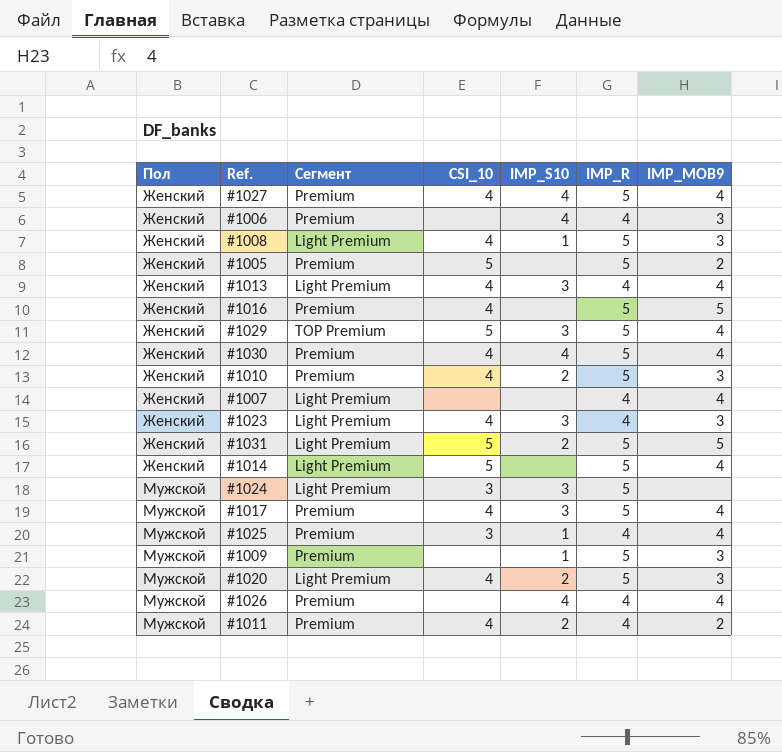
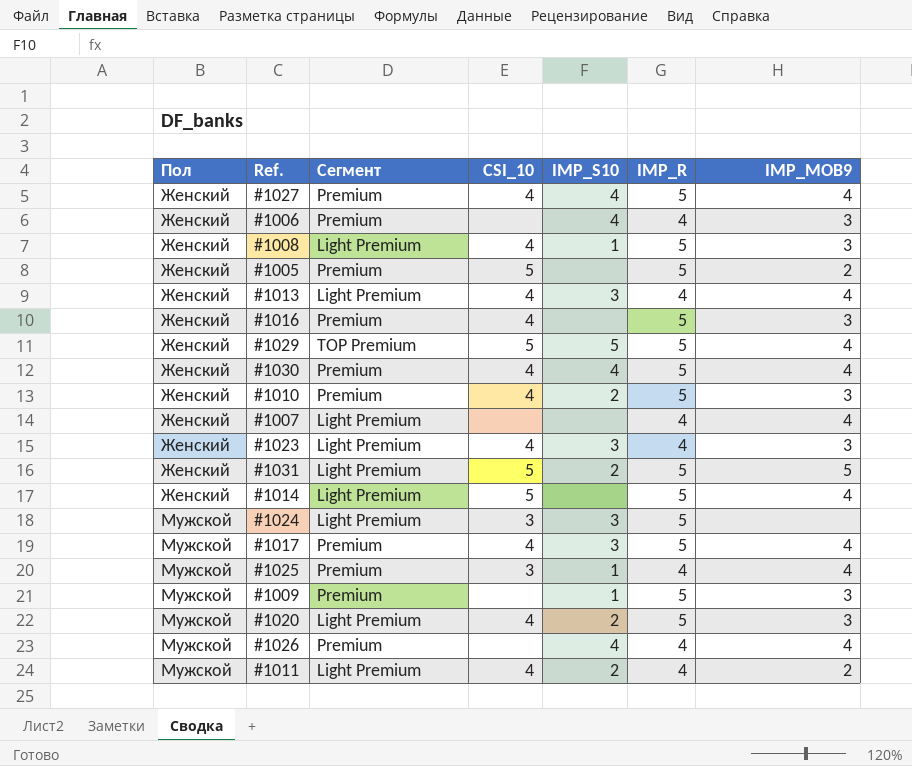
#1016 | IMP_MOB9: 5 -> 3
#1029 | IMP_S10: 3 -> 5
#1011 | Сегмент: Premium -> Light Premium

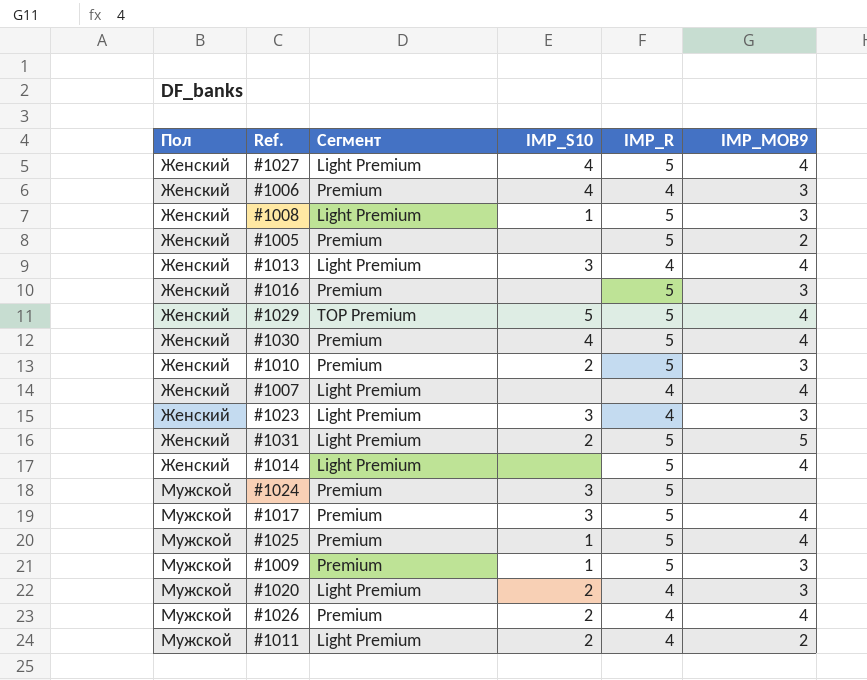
column CSI_10 | position: 4 -> none
#1027 | Сегмент: Premium -> Light Premium
#1024 | Сегмент: Light Premium -> Premium
#1025 | IMP_R: 4 -> 5
#1020 | IMP_R: 5 -> 4
#1026 | IMP_S10: 4 -> 2

